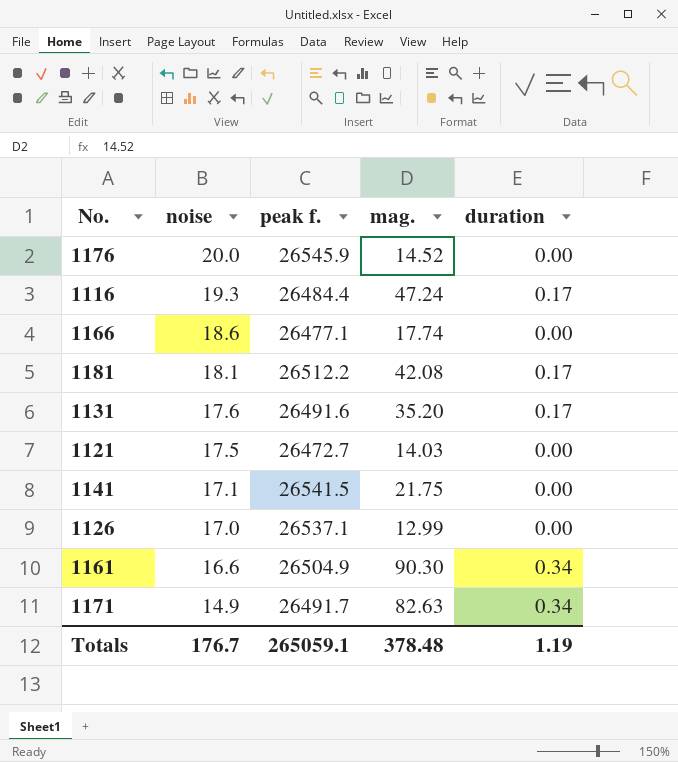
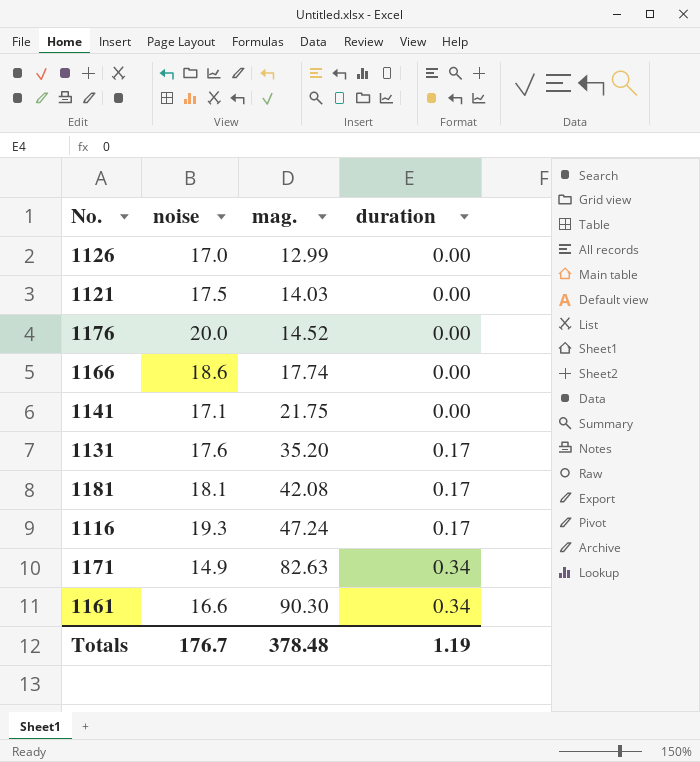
row order: noise descending -> mag. ascending
column peak f. | position: 3 -> none

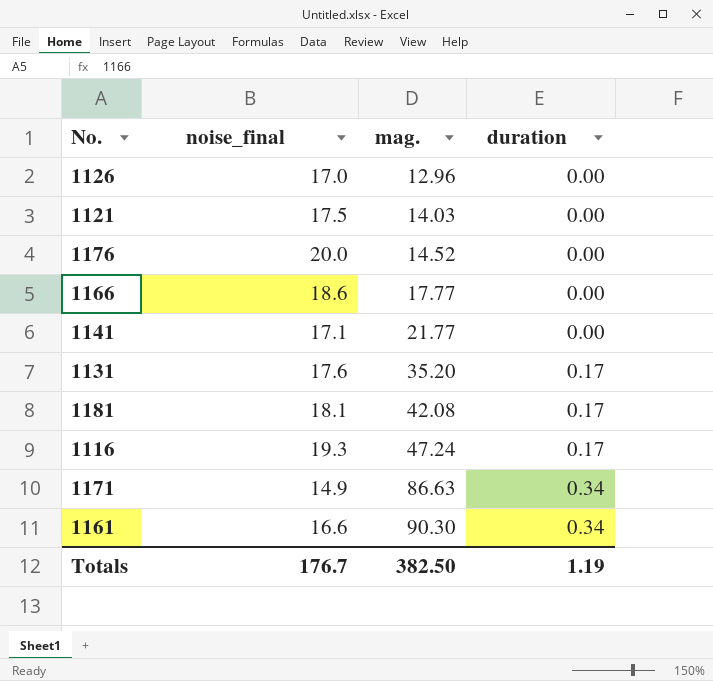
column name: noise -> noise_final
1126 | mag.: 12.99 -> 12.96
1166 | mag.: 17.74 -> 17.77
1141 | mag.: 21.75 -> 21.77
1171 | mag.: 82.63 -> 86.63
Totals | mag.: 378.48 -> 382.50

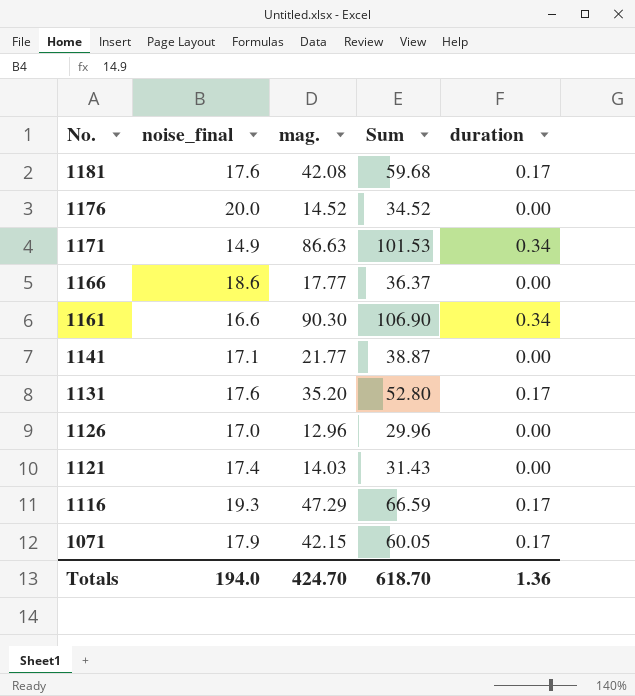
row order: mag. ascending -> No. descending
column Sum | formula: none -> [noise_final] + [mag.]
1181 | noise_final: 18.1 -> 17.6
1121 | noise_final: 17.5 -> 17.4
1116 | mag.: 47.24 -> 47.29
row 1071: none -> 17.9 | 42.15 | 60.05 | 0.17
Totals | noise_final: 176.7 -> 194.0
Totals | mag.: 382.50 -> 424.70
Totals | duration: 1.19 -> 1.36

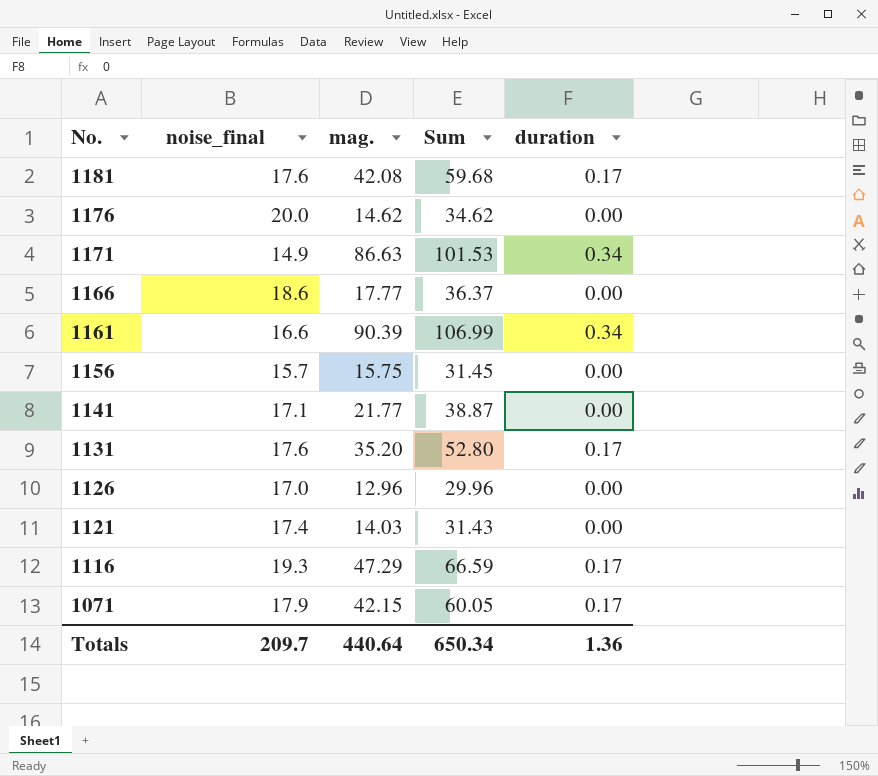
1176 | mag.: 14.52 -> 14.62
1176 | Sum: 34.52 -> 34.62
1161 | mag.: 90.30 -> 90.39
1161 | Sum: 106.90 -> 106.99
row 1156: none -> 15.7 | 15.75 | 31.45 | 0.00
Totals | noise_final: 194.0 -> 209.7
Totals | mag.: 424.70 -> 440.64
Totals | Sum: 618.70 -> 650.34

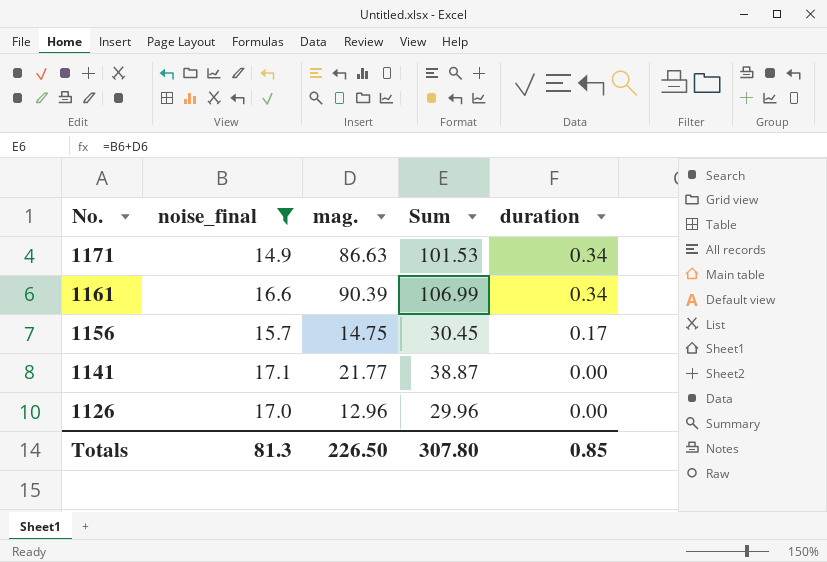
filter: none -> noise_final <= 17.1
1156 | mag.: 15.75 -> 14.75
1156 | Sum: 31.45 -> 30.45
1156 | duration: 0.00 -> 0.17
Totals | noise_final: 209.7 -> 81.3
Totals | mag.: 440.64 -> 226.50
Totals | Sum: 650.34 -> 307.80
Totals | duration: 1.36 -> 0.85

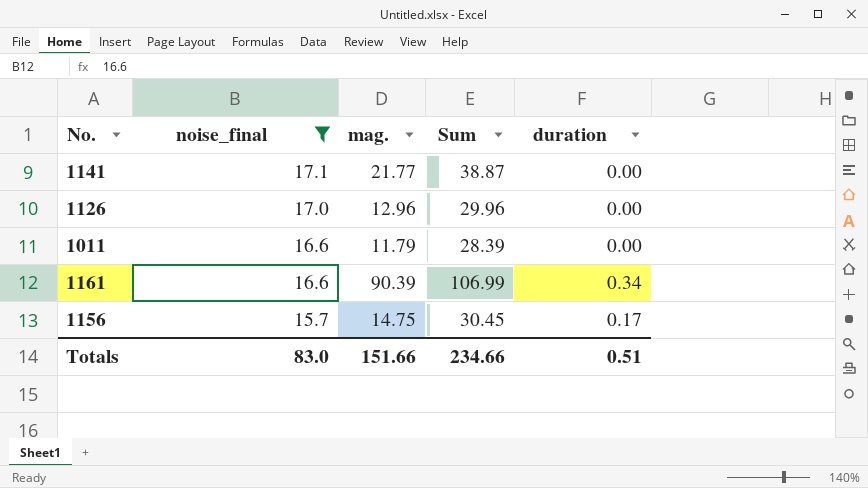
row order: No. descending -> noise_final descending
row 1171: 14.9 | 86.63 | 101.53 | 0.34 -> none
row 1011: none -> 16.6 | 11.79 | 28.39 | 0.00
Totals | noise_final: 81.3 -> 83.0
Totals | mag.: 226.50 -> 151.66
Totals | Sum: 307.80 -> 234.66
Totals | duration: 0.85 -> 0.51

